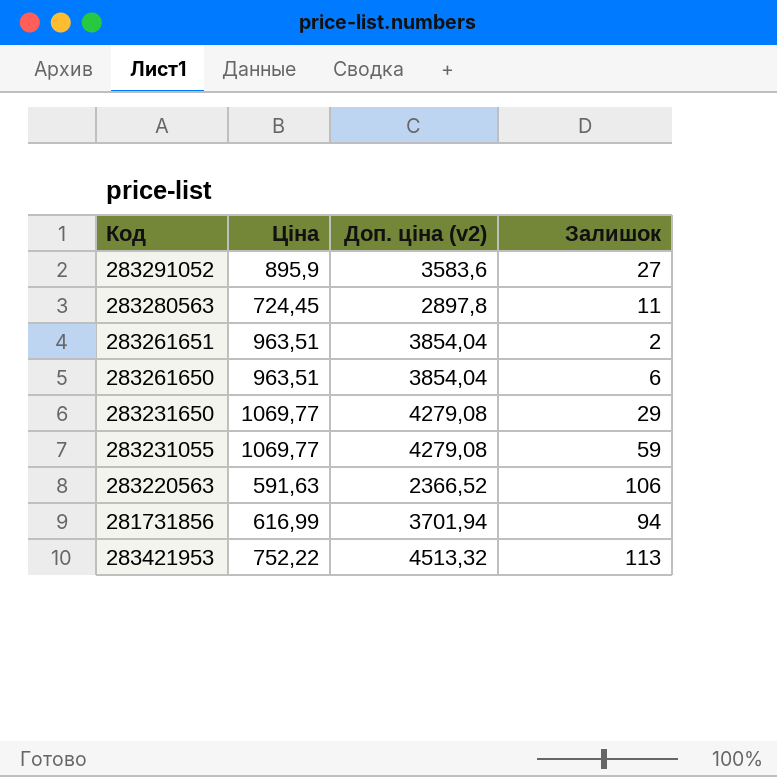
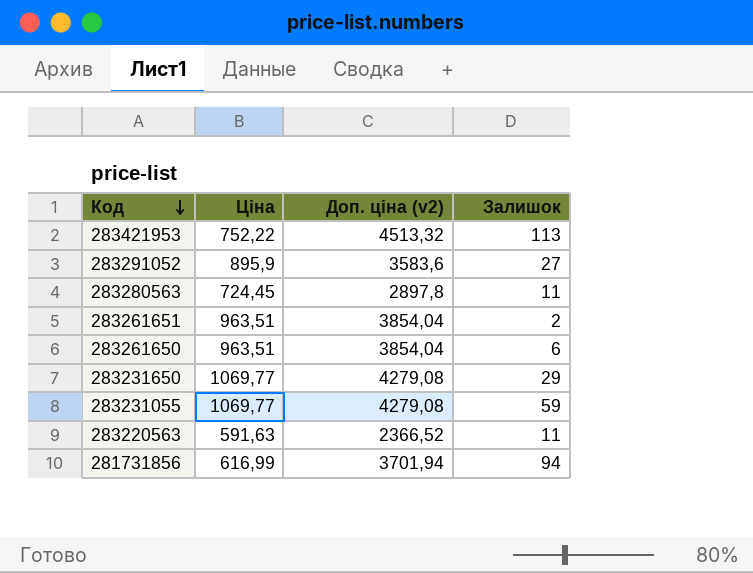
row order: none -> Код descending
283220563 | Залишок: 106 -> 11

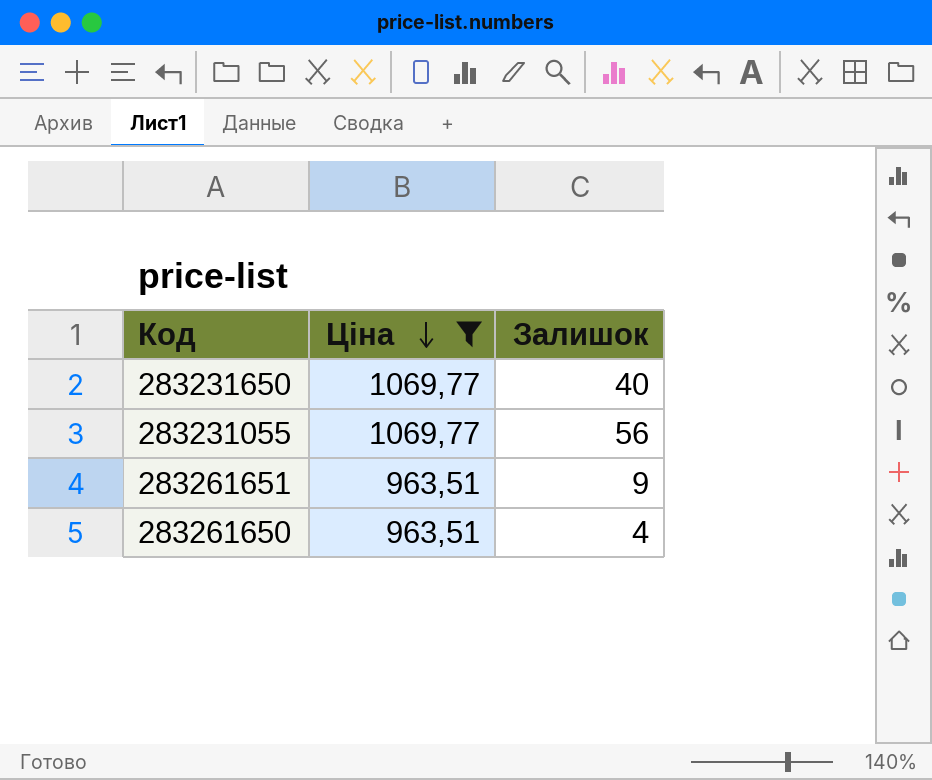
filter: none -> Ціна >= 963,51
row order: Код descending -> Ціна descending
column Доп. ціна (v2) | position: 3 -> none
283231650 | Залишок: 29 -> 40
283231055 | Залишок: 59 -> 56
283261651 | Залишок: 2 -> 9
283261650 | Залишок: 6 -> 4

